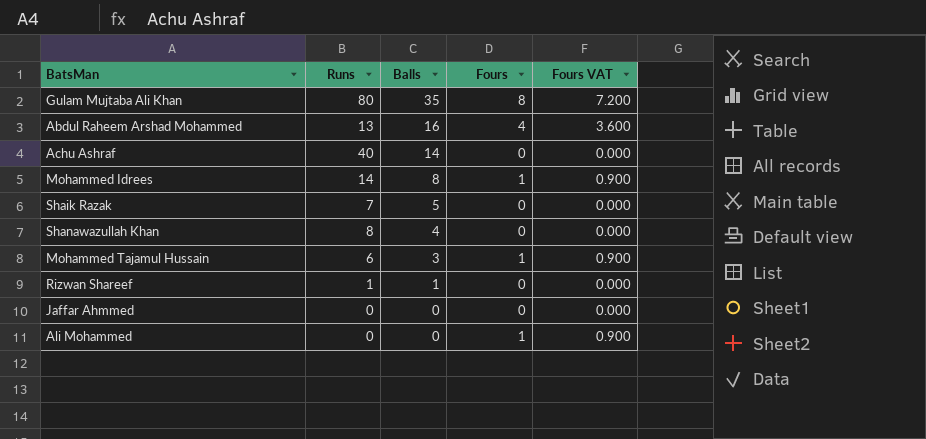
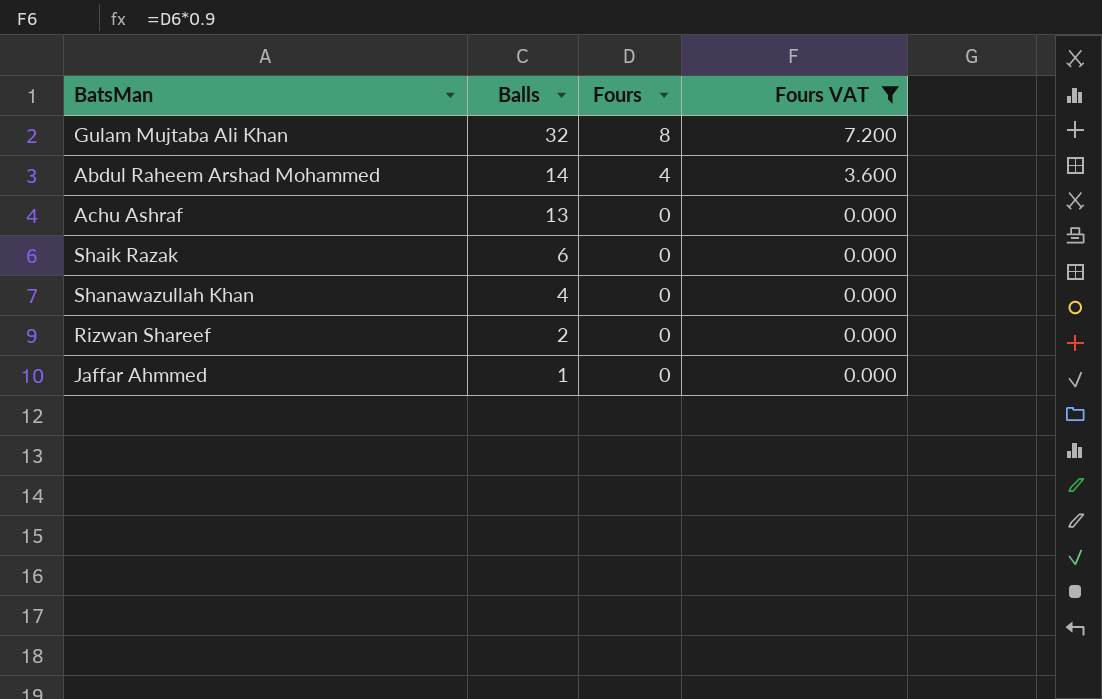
filter: none -> Fours VAT != 0.900
column Runs | position: 2 -> none
Gulam Mujtaba Ali Khan | Balls: 35 -> 32
Abdul Raheem Arshad Mohammed | Balls: 16 -> 14
Achu Ashraf | Balls: 14 -> 13
Shaik Razak | Balls: 5 -> 6
Rizwan Shareef | Balls: 1 -> 2
Jaffar Ahmmed | Balls: 0 -> 1

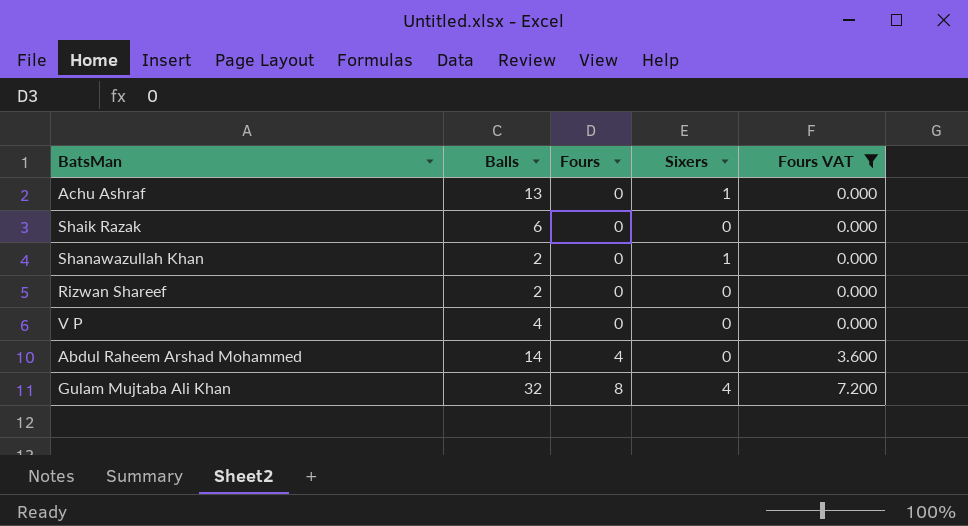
row order: Balls descending -> Fours ascending
column Sixers | position: none -> 4
row Jaffar Ahmmed: 1 | 0 | 0.000 -> none
Shanawazullah Khan | Balls: 4 -> 2
row V P: none -> 4 | 0 | 0 | 0.000

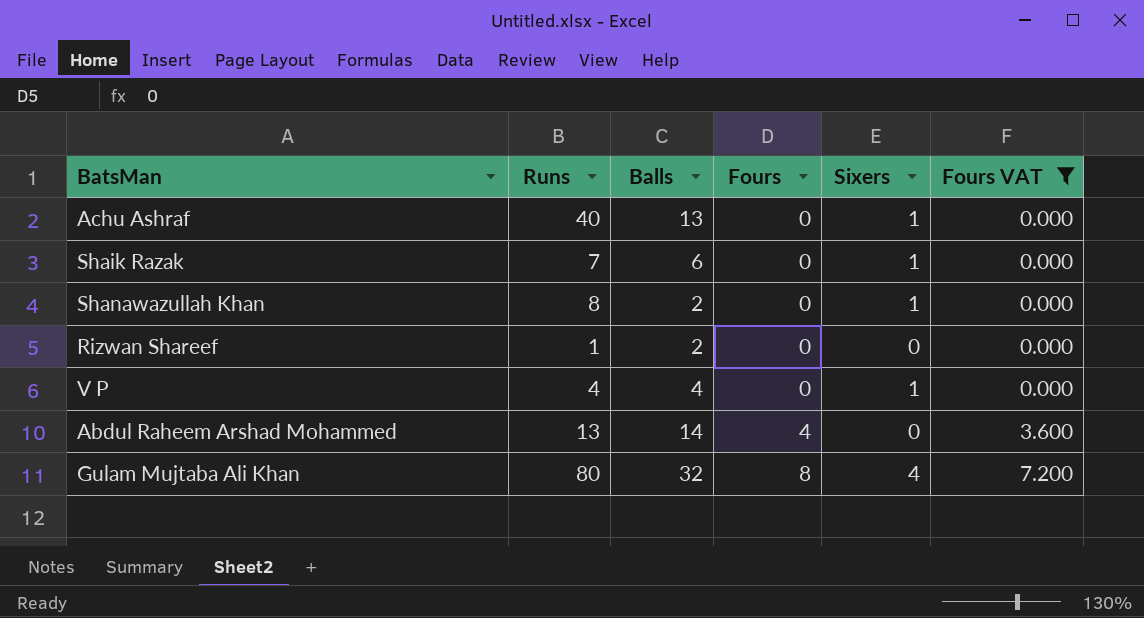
column Runs | position: none -> 2
Shaik Razak | Sixers: 0 -> 1
V P | Sixers: 0 -> 1

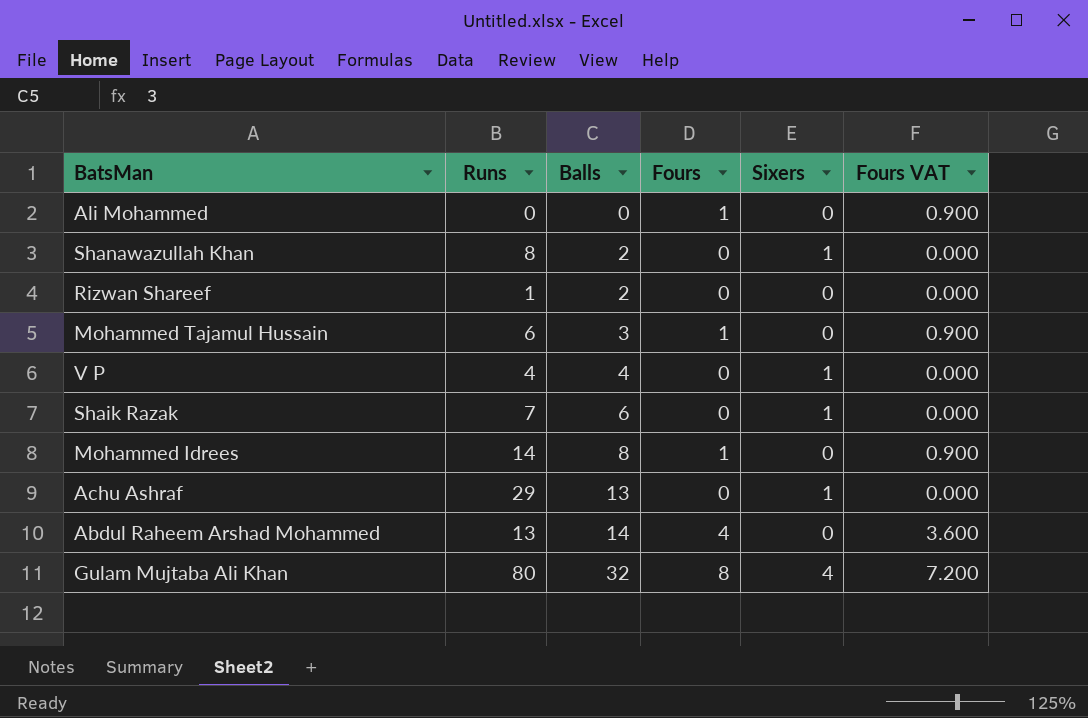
filter: Fours VAT != 0.900 -> none
row order: Fours ascending -> Balls ascending
Achu Ashraf | Runs: 40 -> 29

